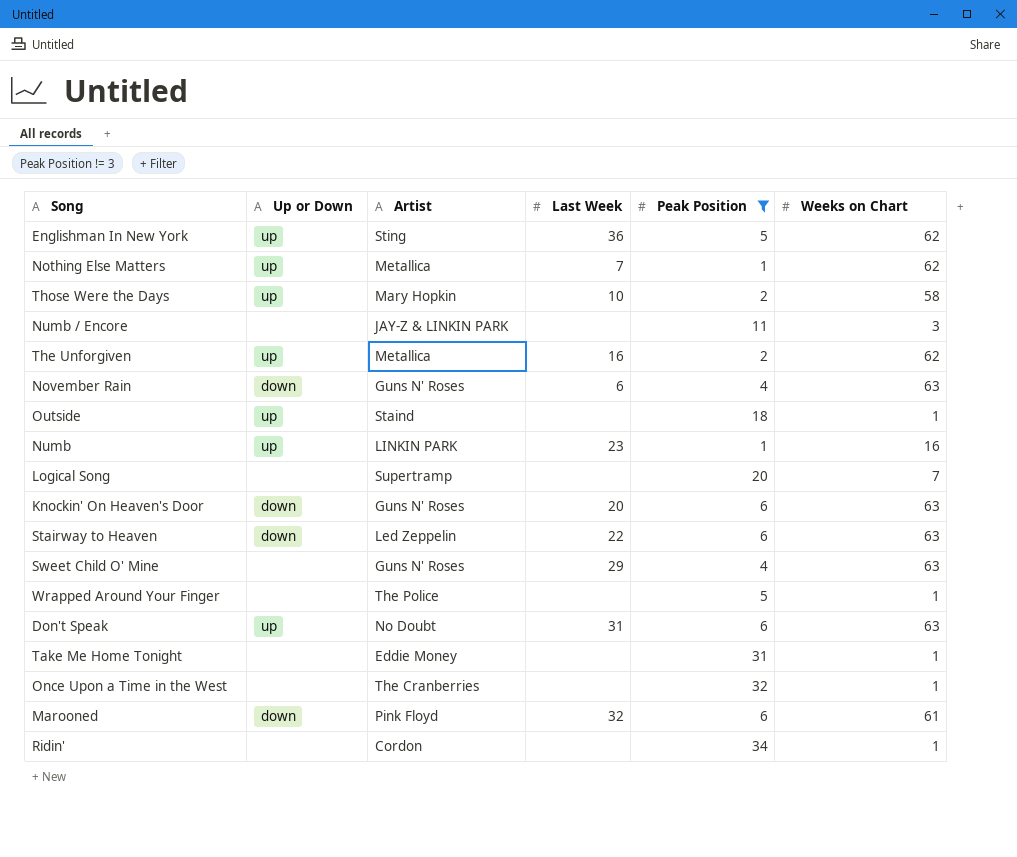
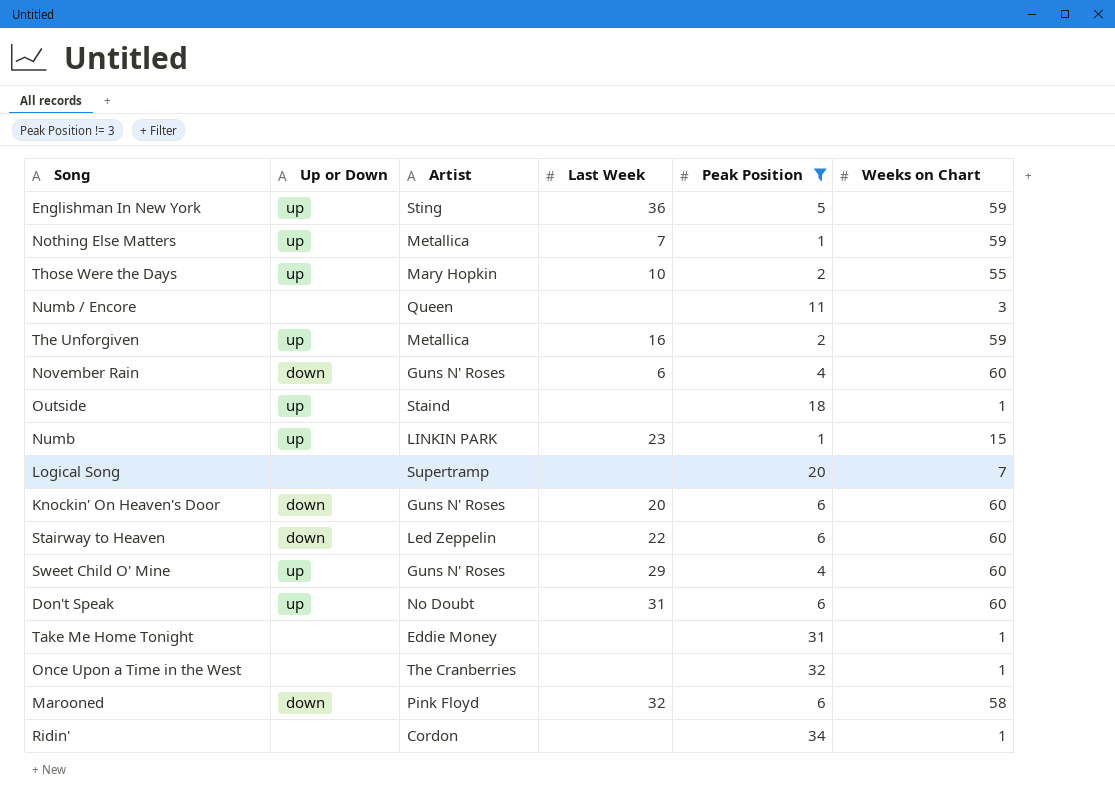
row Wrapped Around Your Finger: none | The Police | none | 5 | 1 -> none
Englishman In New York | Weeks on Chart: 62 -> 59
Nothing Else Matters | Weeks on Chart: 62 -> 59
Those Were the Days | Weeks on Chart: 58 -> 55
Numb / Encore | Artist: JAY-Z & LINKIN PARK -> Queen
The Unforgiven | Weeks on Chart: 62 -> 59
November Rain | Weeks on Chart: 63 -> 60
Numb | Weeks on Chart: 16 -> 15
Knockin' On Heaven's Door | Weeks on Chart: 63 -> 60
Stairway to Heaven | Weeks on Chart: 63 -> 60
Sweet Child O' Mine | Up or Down: none -> up
Sweet Child O' Mine | Weeks on Chart: 63 -> 60
Don't Speak | Weeks on Chart: 63 -> 60
Marooned | Weeks on Chart: 61 -> 58

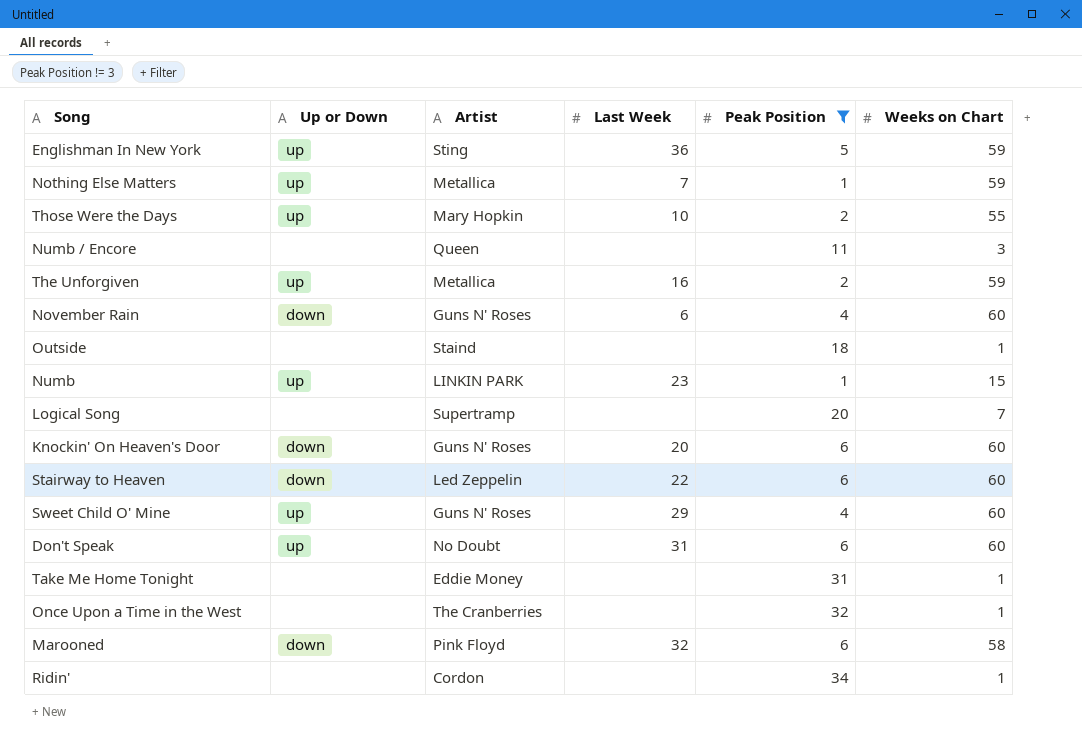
Outside | Up or Down: up -> none

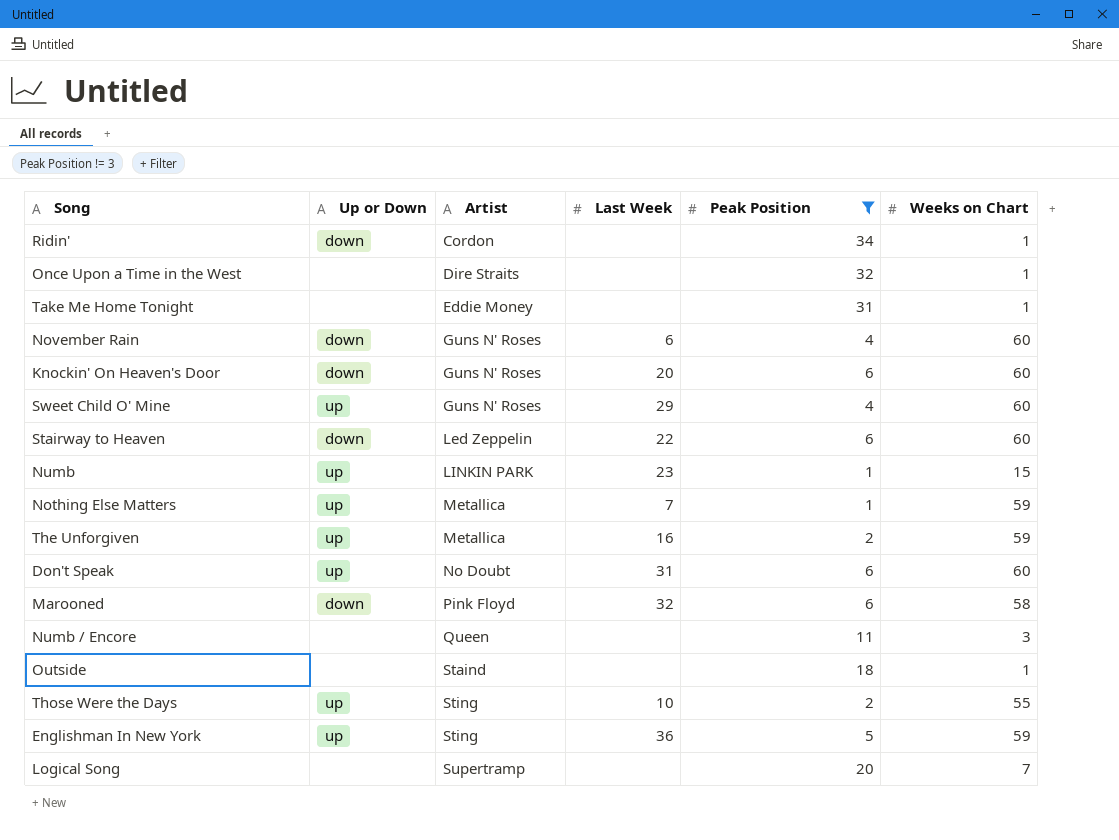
row order: none -> Artist ascending
Ridin' | Up or Down: none -> down
Once Upon a Time in the West | Artist: The Cranberries -> Dire Straits
Those Were the Days | Artist: Mary Hopkin -> Sting

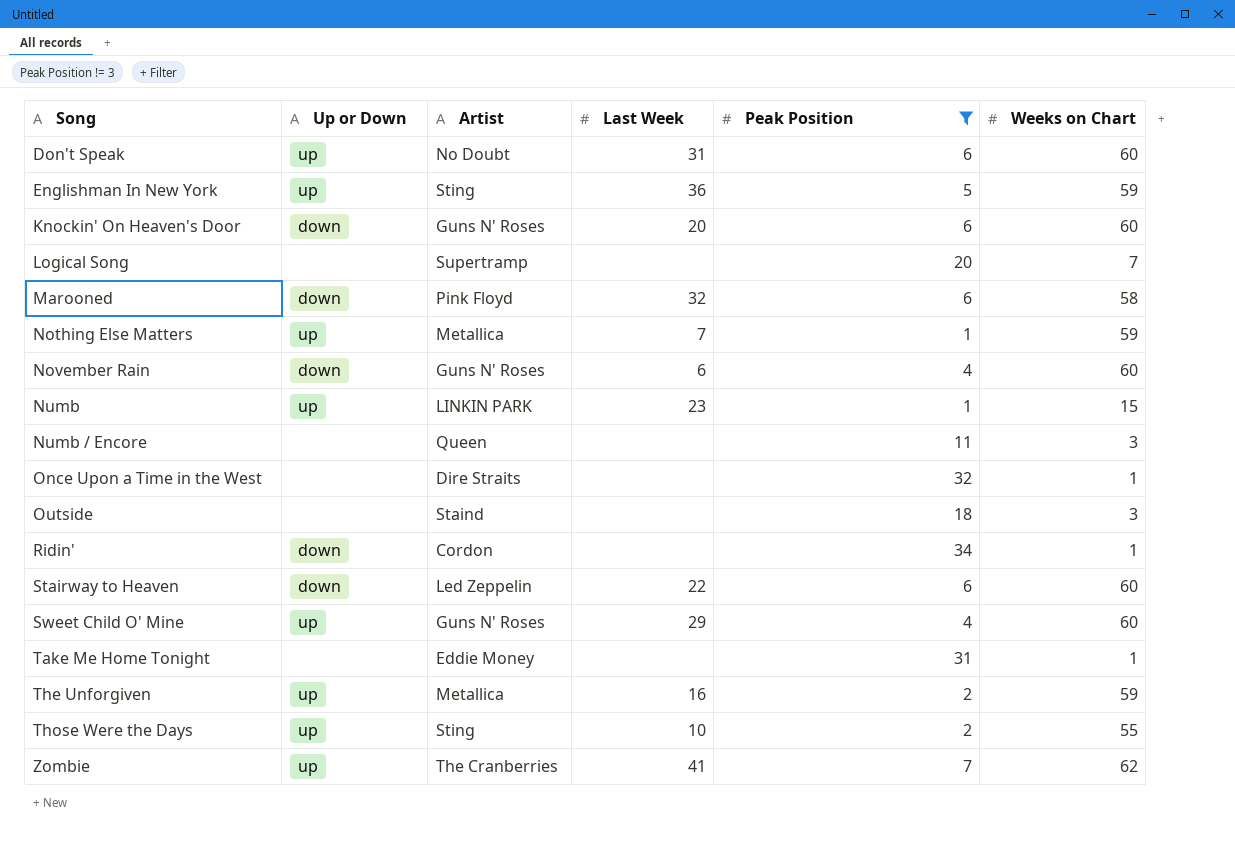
row order: Artist ascending -> Song ascending
Outside | Weeks on Chart: 1 -> 3
row Zombie: none -> up | The Cranberries | 41 | 7 | 62

